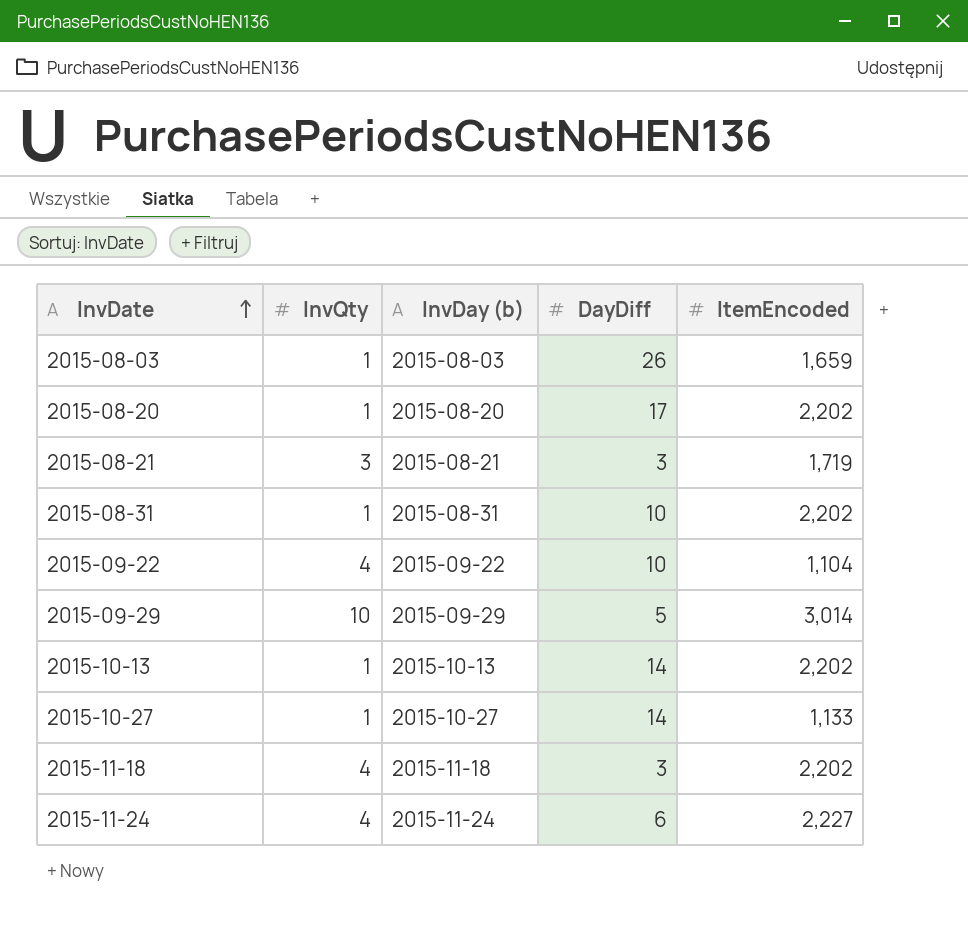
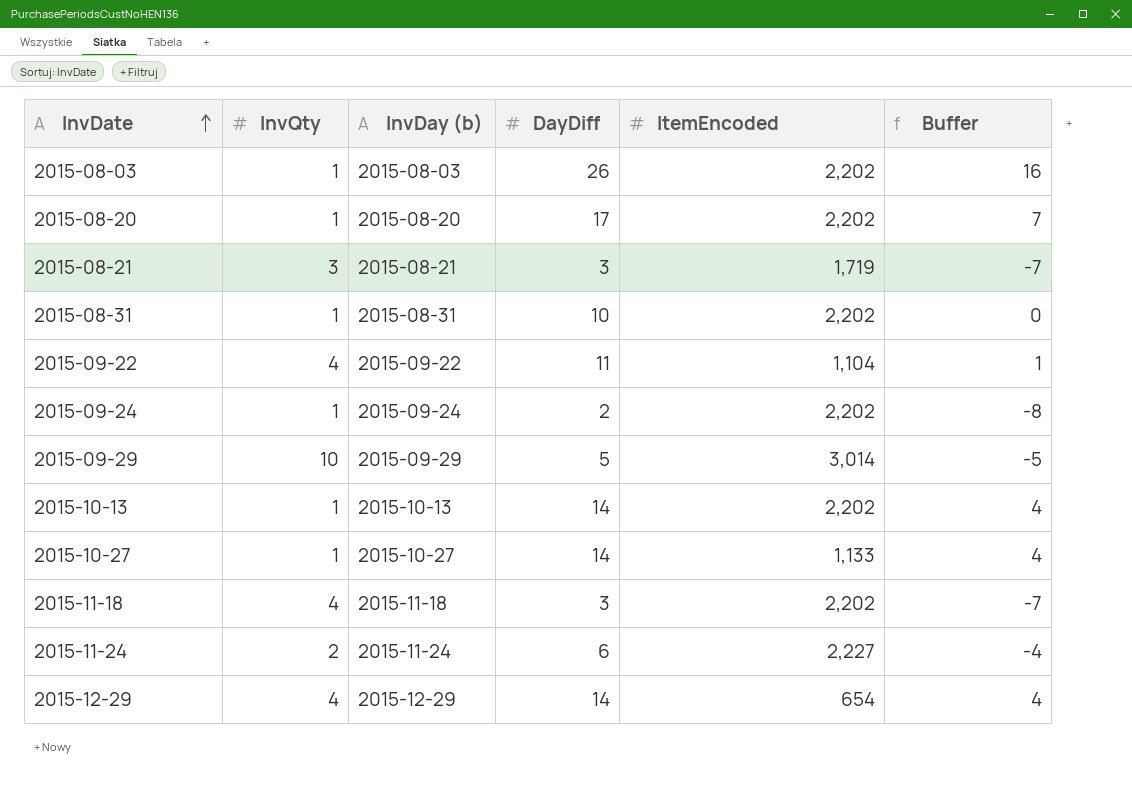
column Buffer | formula: none -> [DayDiff] - 10
2015-08-03 | ItemEncoded: 1,659 -> 2,202
2015-09-22 | DayDiff: 10 -> 11
row 2015-09-24: none -> 1 | 2015-09-24 | 2 | 2,202 | -8
2015-11-24 | InvQty: 4 -> 2
row 2015-12-29: none -> 4 | 2015-12-29 | 14 | 654 | 4

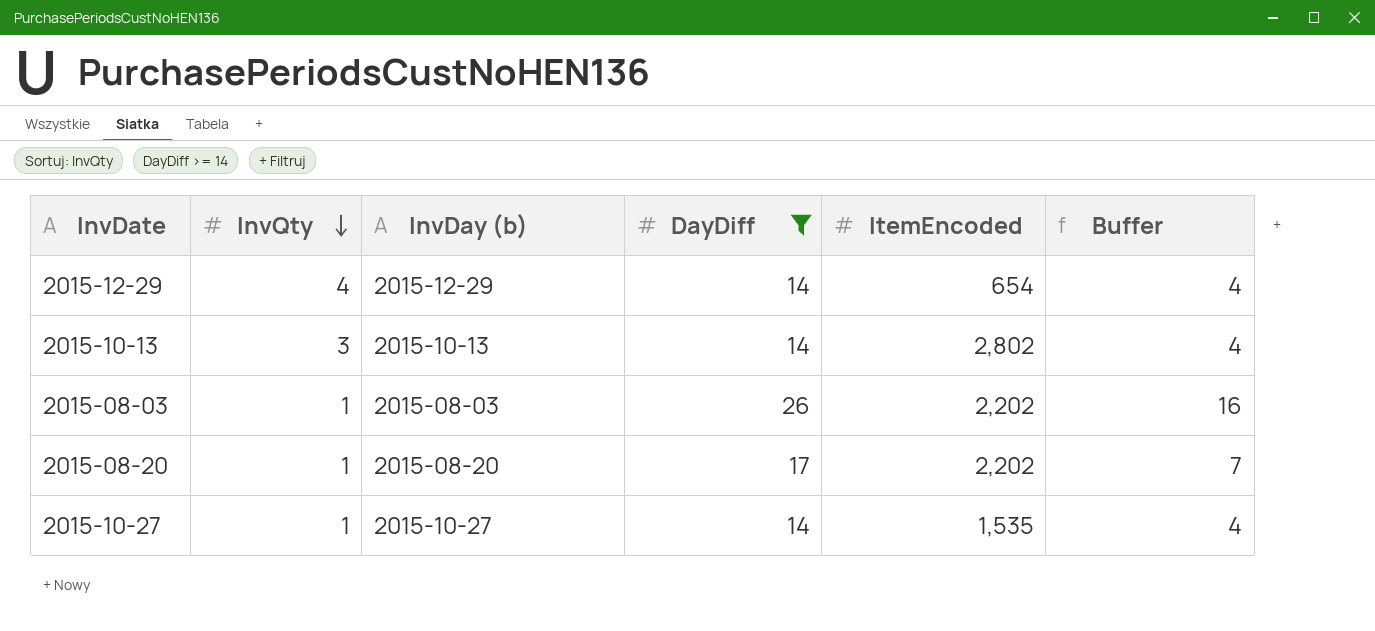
filter: none -> DayDiff >= 14
row order: InvDate ascending -> InvQty descending
2015-10-13 | InvQty: 1 -> 3
2015-10-13 | ItemEncoded: 2,202 -> 2,802
2015-10-27 | ItemEncoded: 1,133 -> 1,535

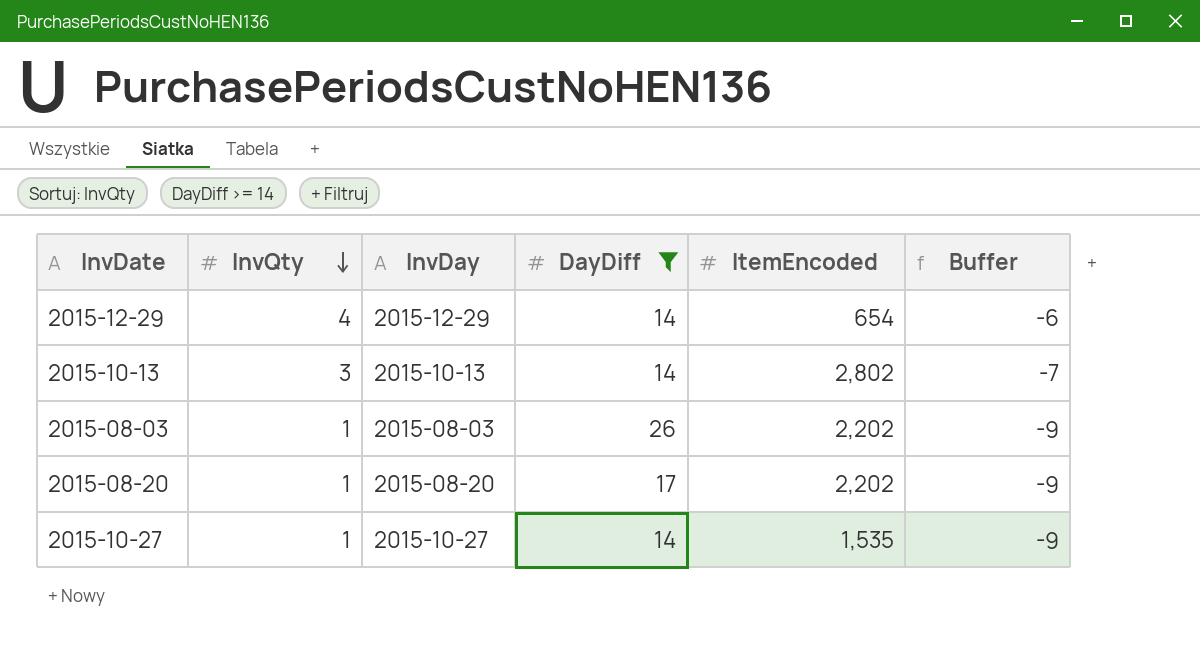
column name: InvDay (b) -> InvDay
column Buffer | formula: [DayDiff] - 10 -> [InvQty] - 10

